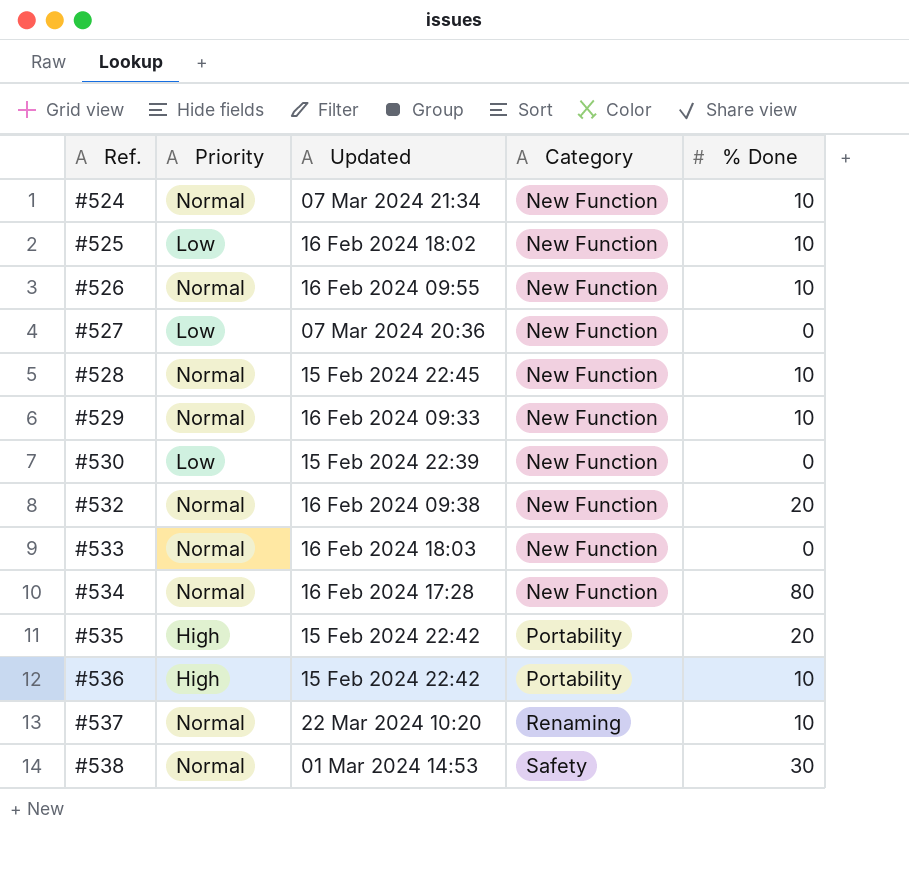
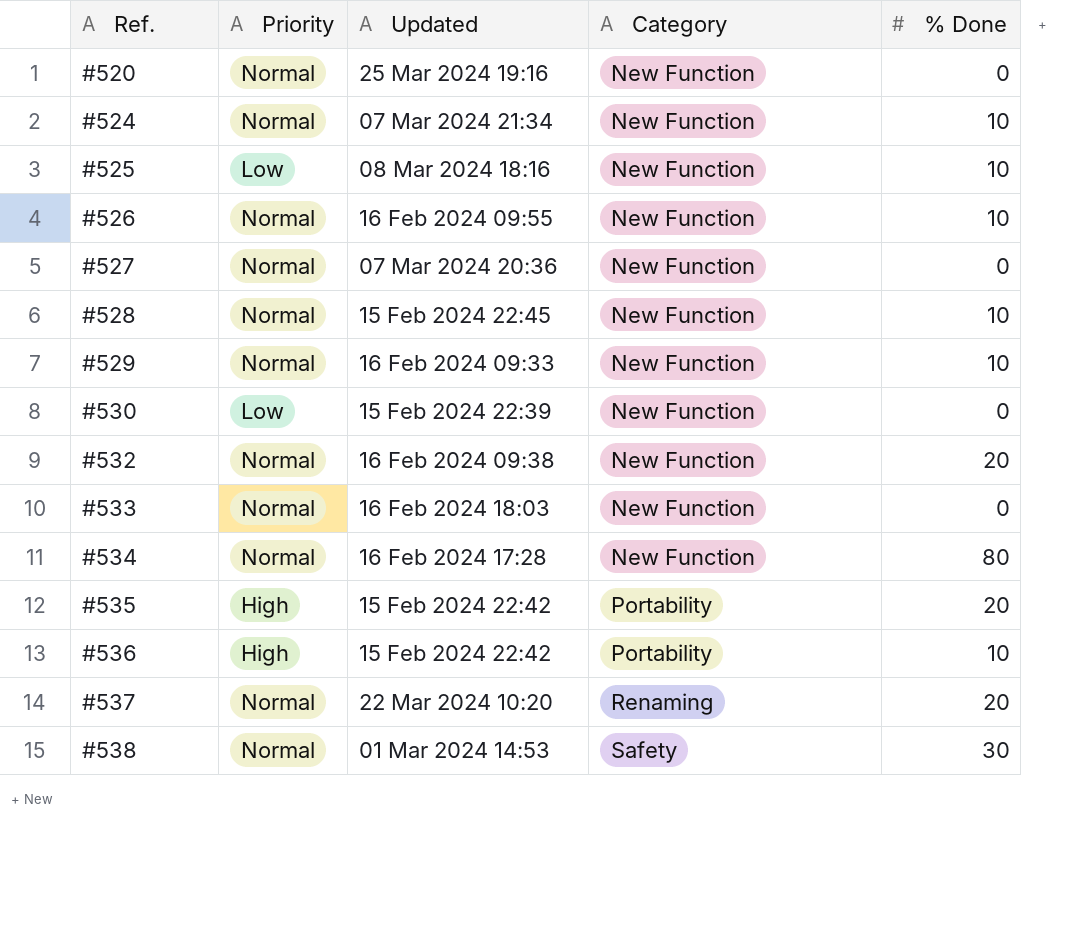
row #520: none -> Normal | 25 Mar 2024 19:16 | New Function | 0
#525 | Updated: 16 Feb 2024 18:02 -> 08 Mar 2024 18:16
#527 | Priority: Low -> Normal
#537 | % Done: 10 -> 20

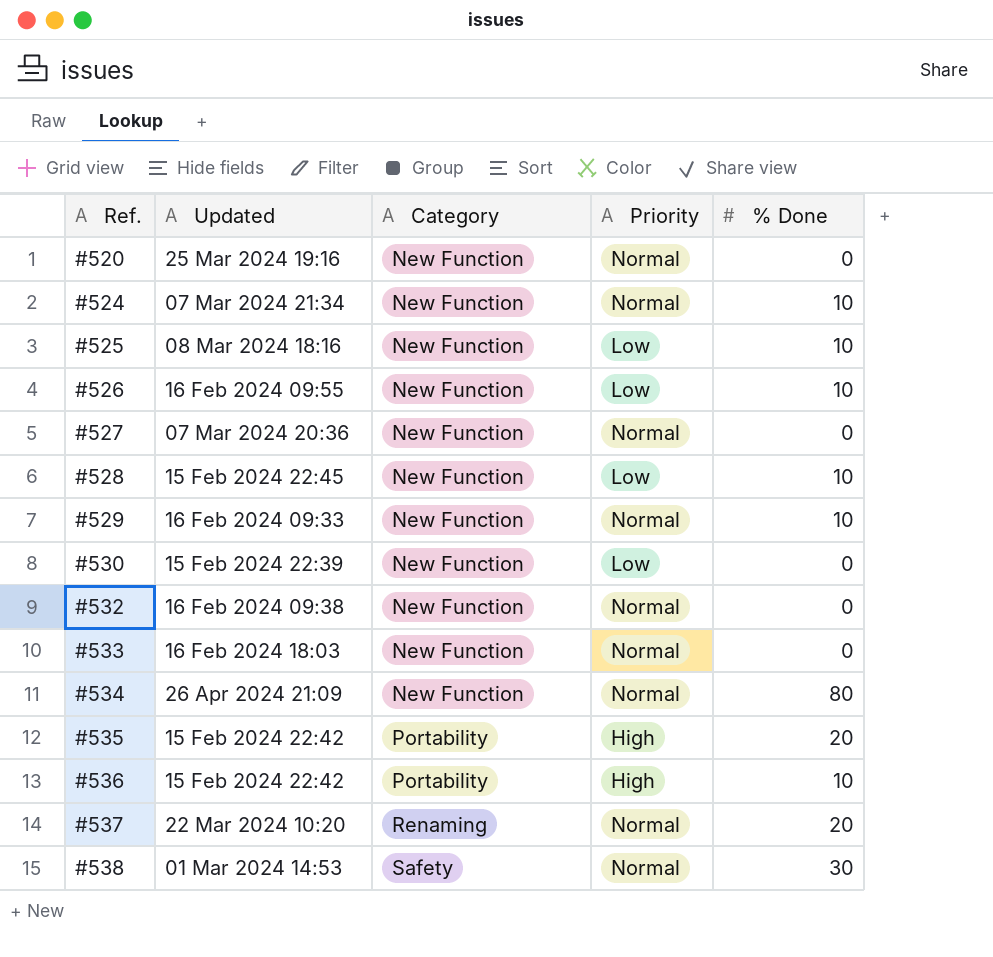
column Priority | position: 2 -> 4
#526 | Priority: Normal -> Low
#528 | Priority: Normal -> Low
#532 | % Done: 20 -> 0
#534 | Updated: 16 Feb 2024 17:28 -> 26 Apr 2024 21:09

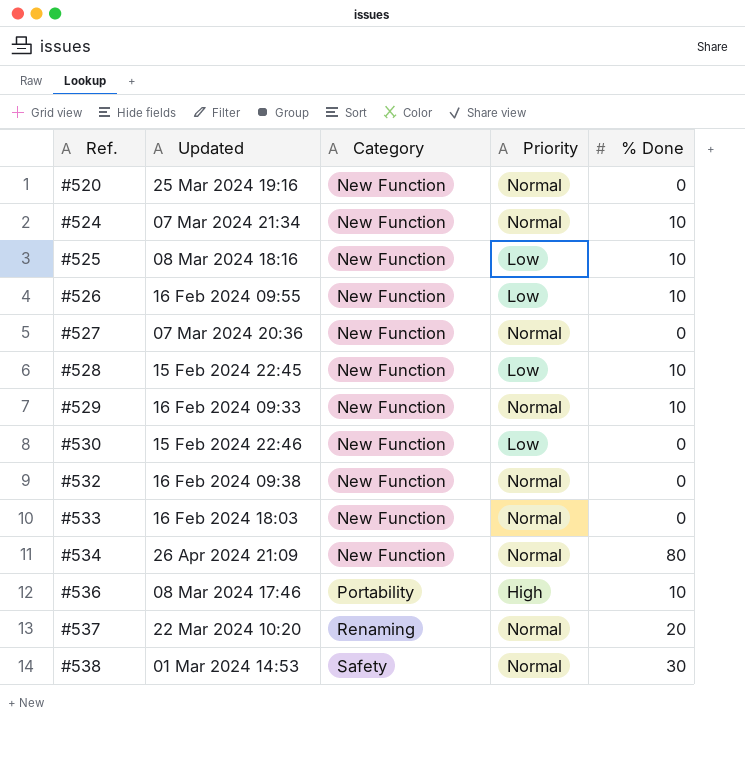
row #535: 15 Feb 2024 22:42 | Portability | High | 20 -> none
#530 | Updated: 15 Feb 2024 22:39 -> 15 Feb 2024 22:46
#536 | Updated: 15 Feb 2024 22:42 -> 08 Mar 2024 17:46

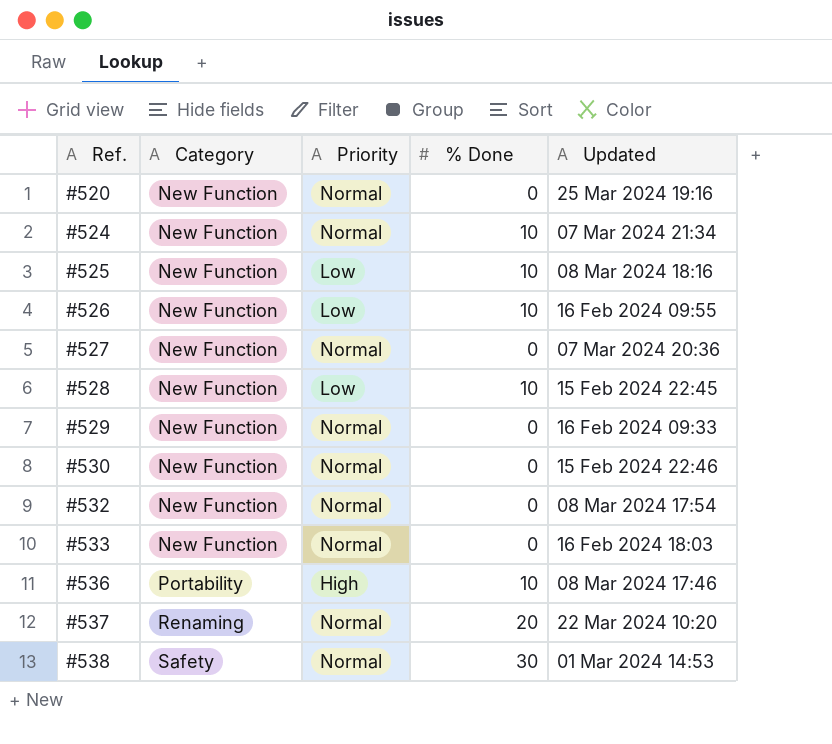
column Updated | position: 2 -> 5
row #534: 26 Apr 2024 21:09 | New Function | Normal | 80 -> none
#529 | % Done: 10 -> 0
#530 | Priority: Low -> Normal
#532 | Updated: 16 Feb 2024 09:38 -> 08 Mar 2024 17:54

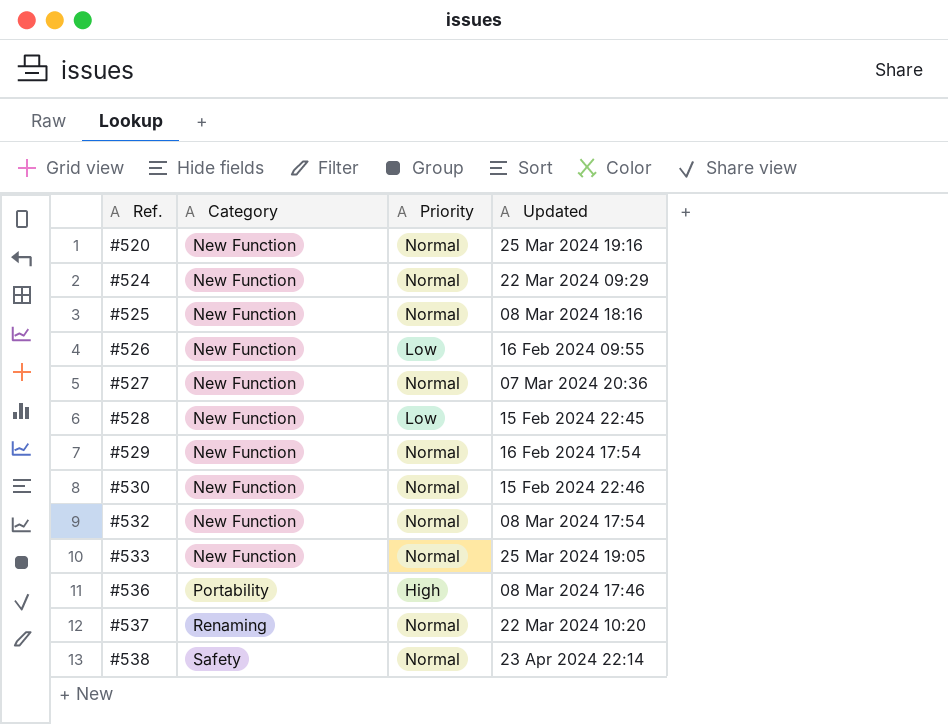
column % Done | position: 4 -> none
#524 | Updated: 07 Mar 2024 21:34 -> 22 Mar 2024 09:29
#525 | Priority: Low -> Normal
#529 | Updated: 16 Feb 2024 09:33 -> 16 Feb 2024 17:54
#533 | Updated: 16 Feb 2024 18:03 -> 25 Mar 2024 19:05
#538 | Updated: 01 Mar 2024 14:53 -> 23 Apr 2024 22:14

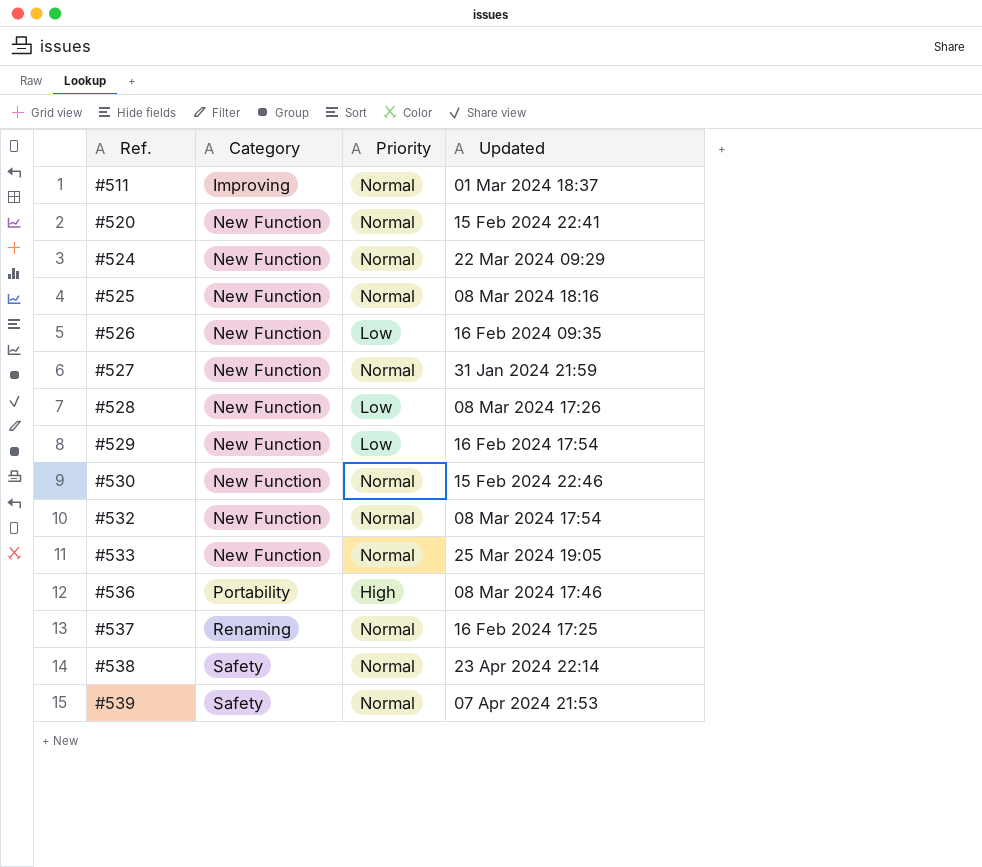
row #511: none -> Improving | Normal | 01 Mar 2024 18:37
#520 | Updated: 25 Mar 2024 19:16 -> 15 Feb 2024 22:41
#526 | Updated: 16 Feb 2024 09:55 -> 16 Feb 2024 09:35
#527 | Updated: 07 Mar 2024 20:36 -> 31 Jan 2024 21:59
#528 | Updated: 15 Feb 2024 22:45 -> 08 Mar 2024 17:26
#529 | Priority: Normal -> Low
#537 | Updated: 22 Mar 2024 10:20 -> 16 Feb 2024 17:25
row #539: none -> Safety | Normal | 07 Apr 2024 21:53

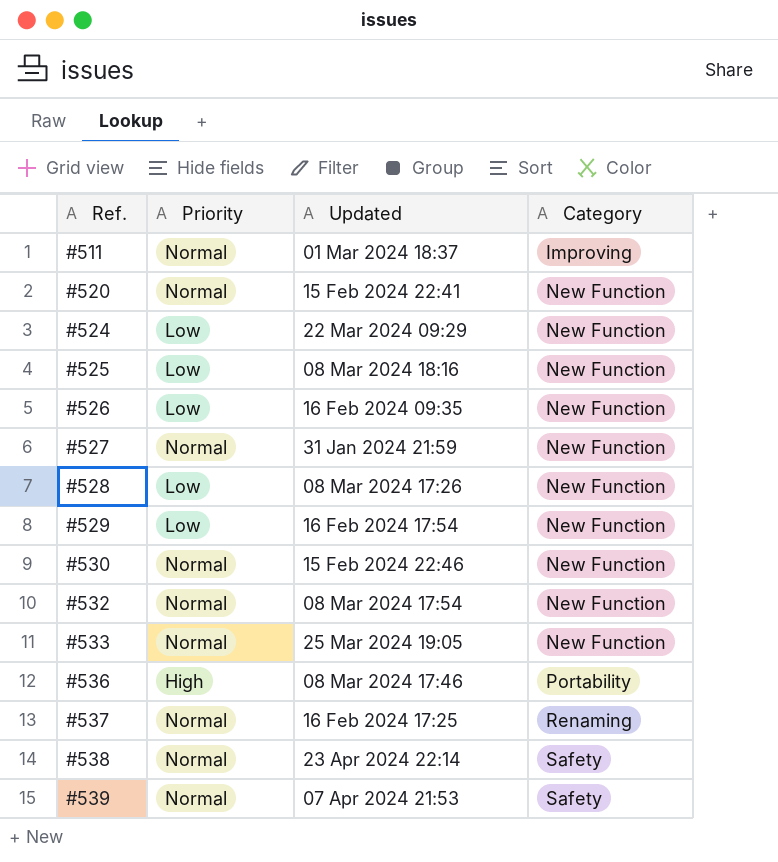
column Category | position: 2 -> 4
#524 | Priority: Normal -> Low
#525 | Priority: Normal -> Low

